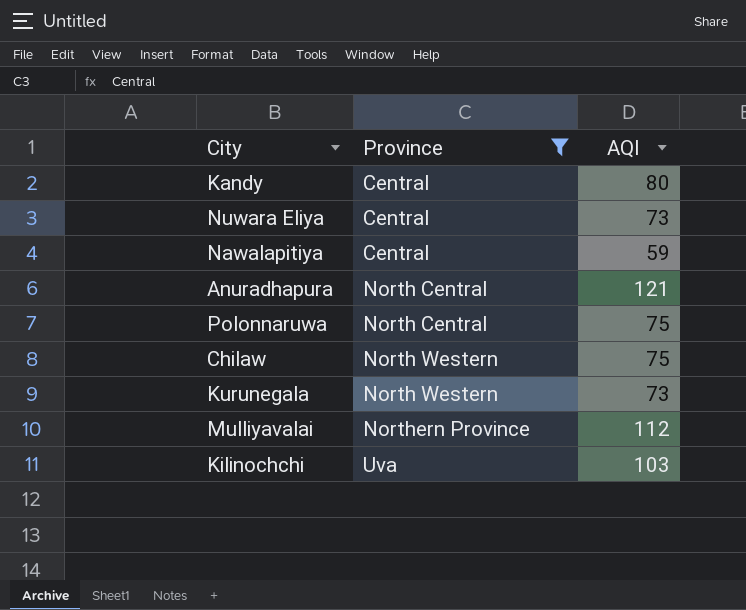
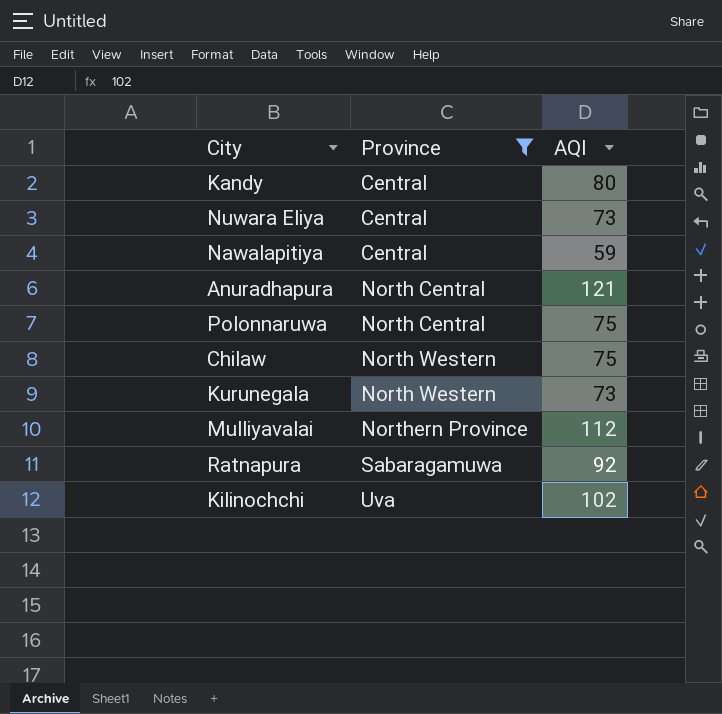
row Ratnapura: none -> Sabaragamuwa | 92
Kilinochchi | AQI: 103 -> 102

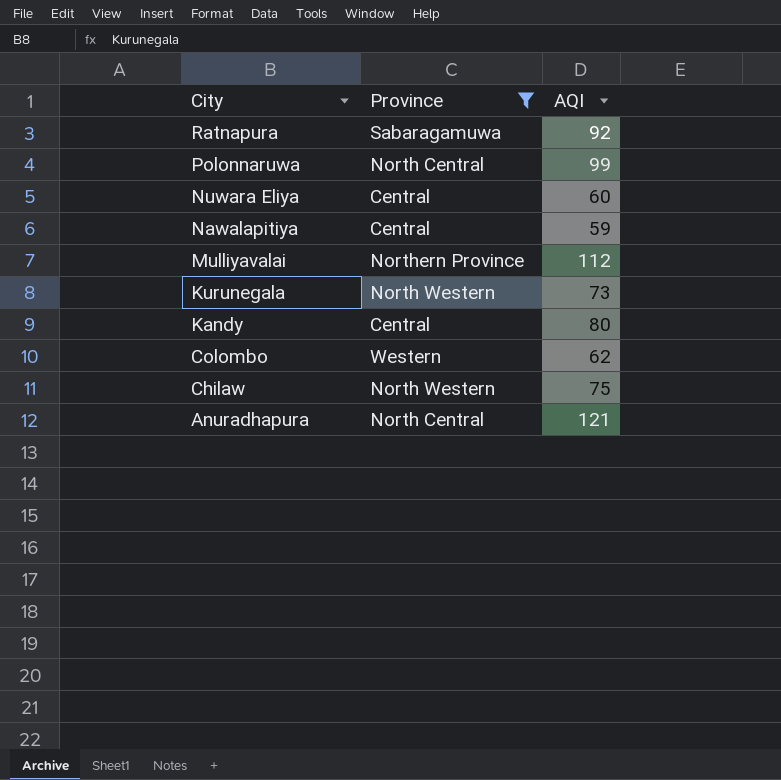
row order: Province ascending -> City descending
row Kilinochchi: Uva | 102 -> none
Polonnaruwa | AQI: 75 -> 99
Nuwara Eliya | AQI: 73 -> 60
row Colombo: none -> Western | 62

